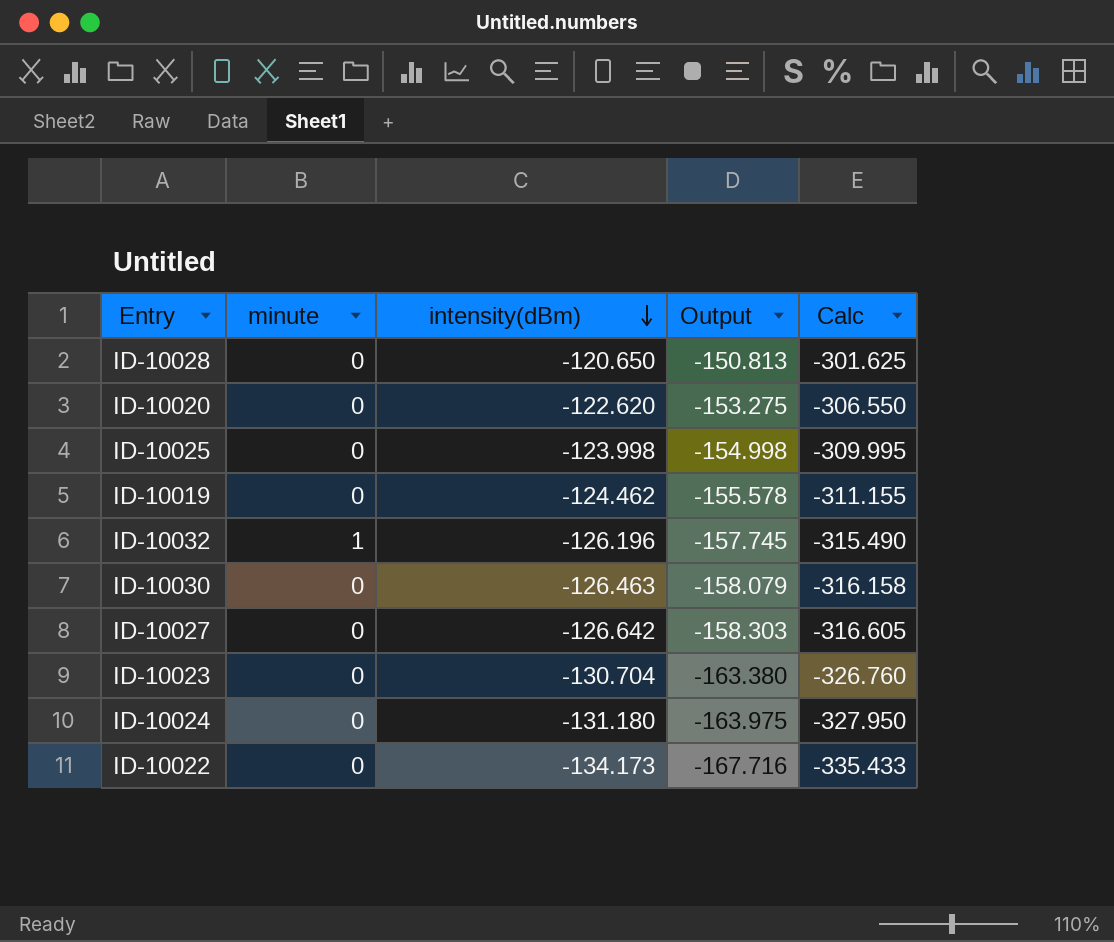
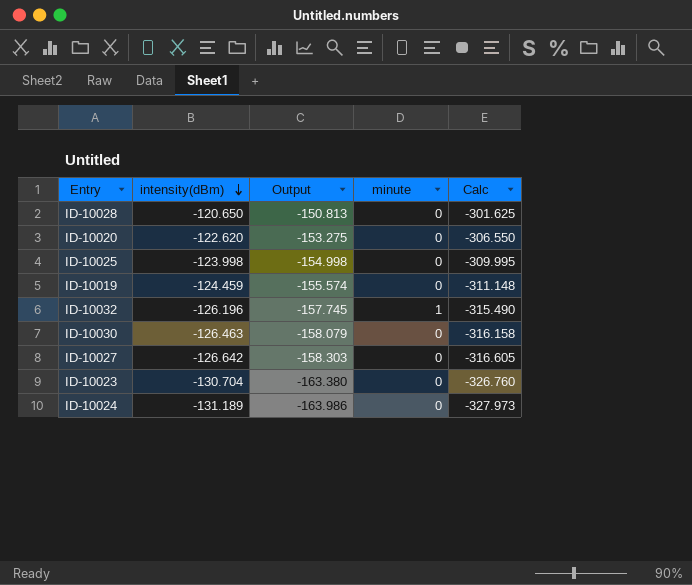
column minute | position: 2 -> 4
row ID-10022: 0 | -134.173 | -167.716 | -335.433 -> none
ID-10019 | intensity(dBm): -124.462 -> -124.459
ID-10019 | Output: -155.578 -> -155.574
ID-10019 | Calc: -311.155 -> -311.148
ID-10024 | intensity(dBm): -131.180 -> -131.189
ID-10024 | Output: -163.975 -> -163.986
ID-10024 | Calc: -327.950 -> -327.973

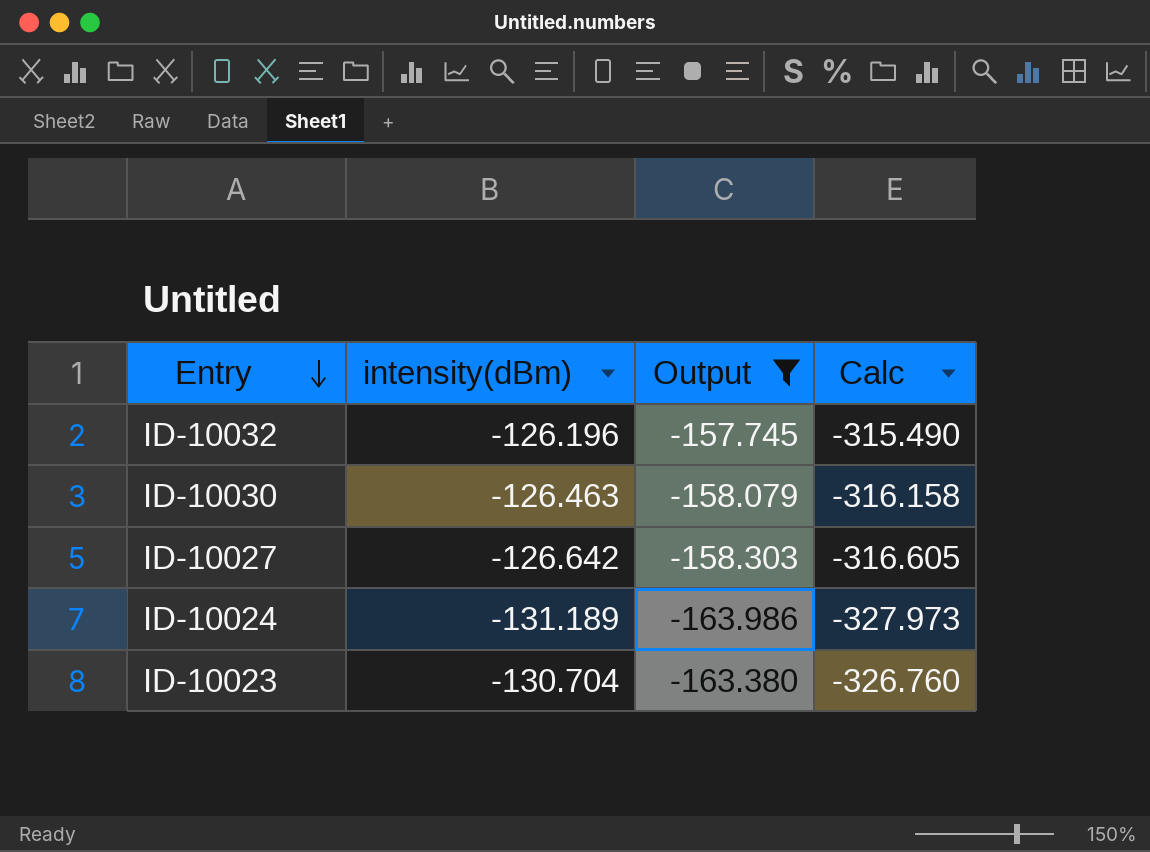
filter: none -> Output <= -157.745
row order: intensity(dBm) descending -> Entry descending
column minute | position: 4 -> none

